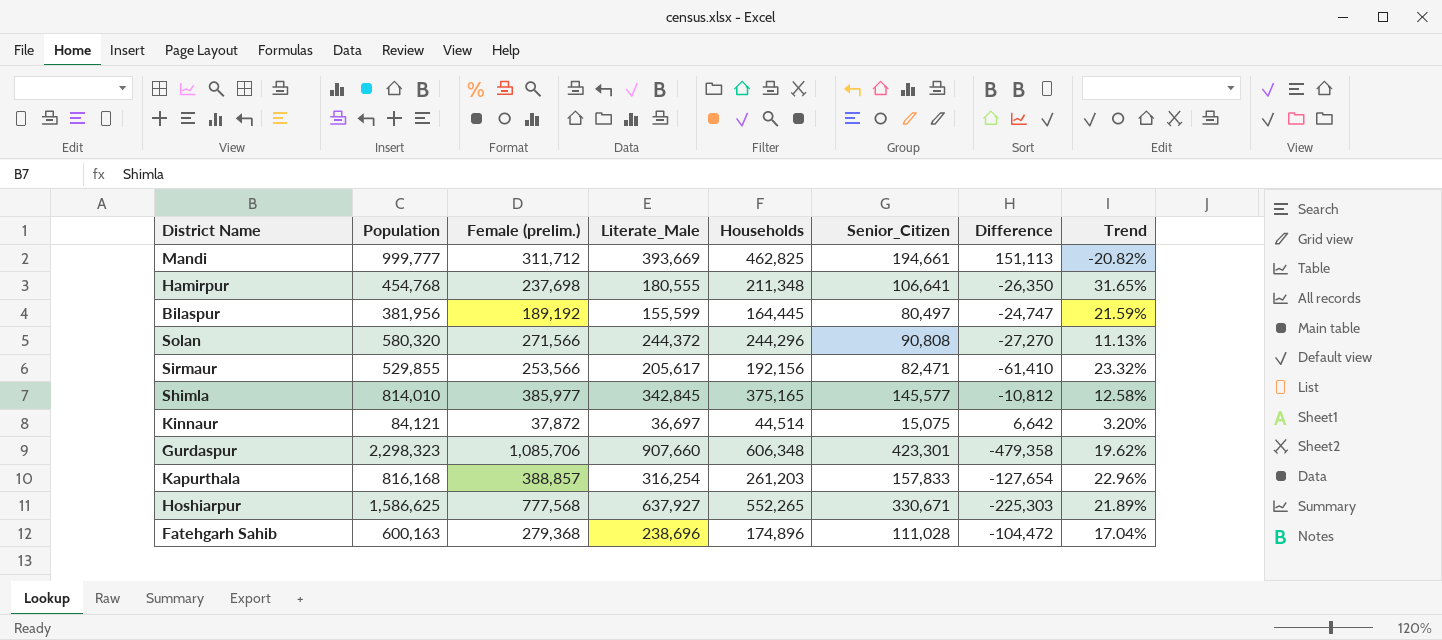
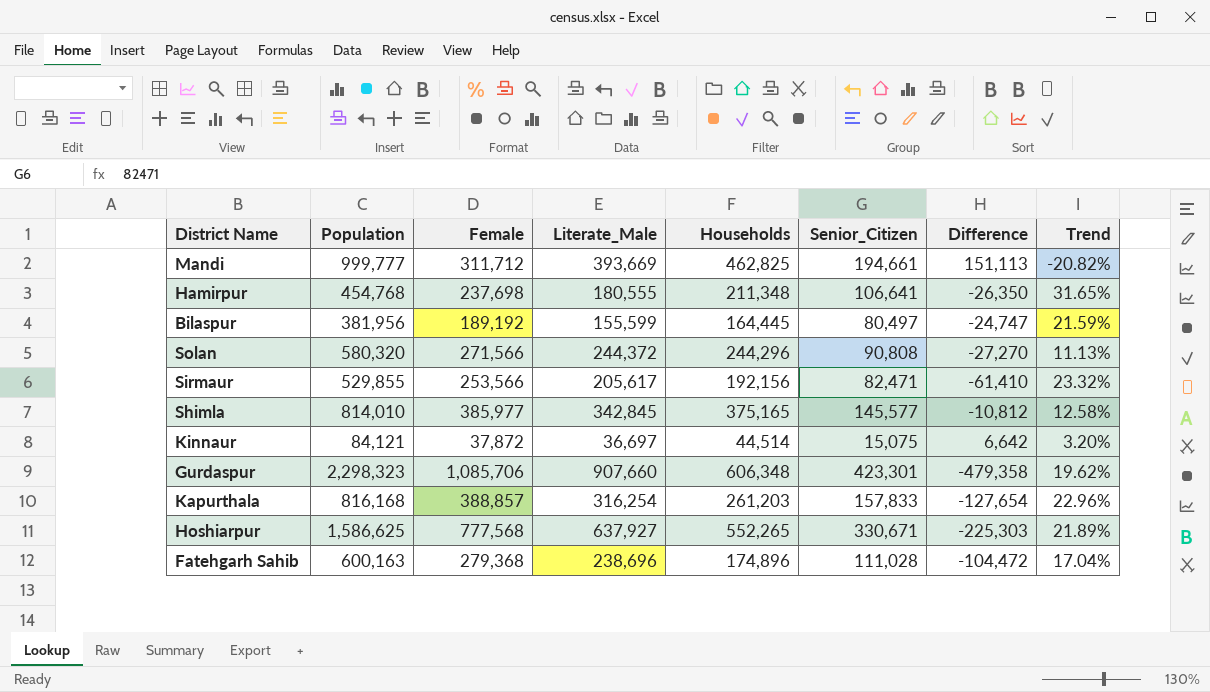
column name: Female (prelim.) -> Female

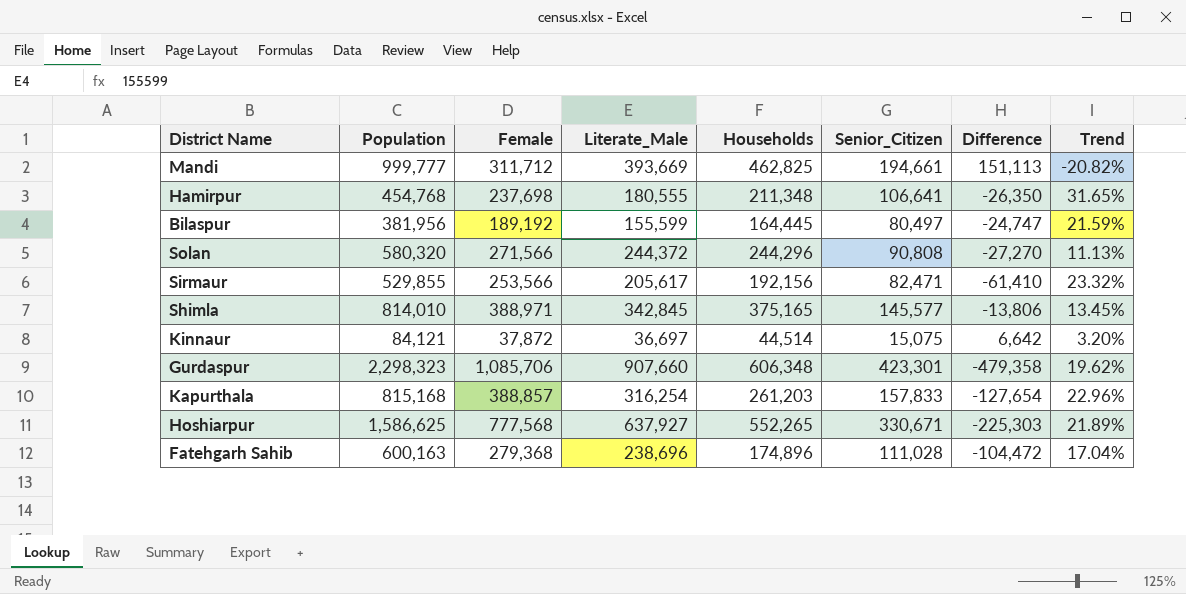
Shimla | Female: 385,977 -> 388,971
Shimla | Difference: -10,812 -> -13,806
Shimla | Trend: 12.58% -> 13.45%
Kapurthala | Population: 816,168 -> 815,168

